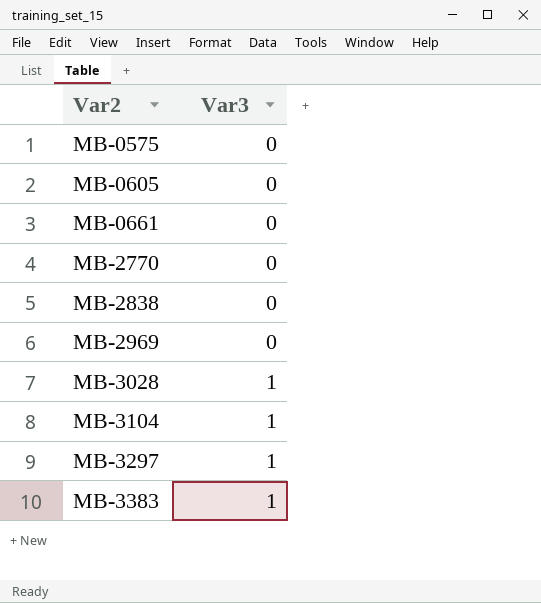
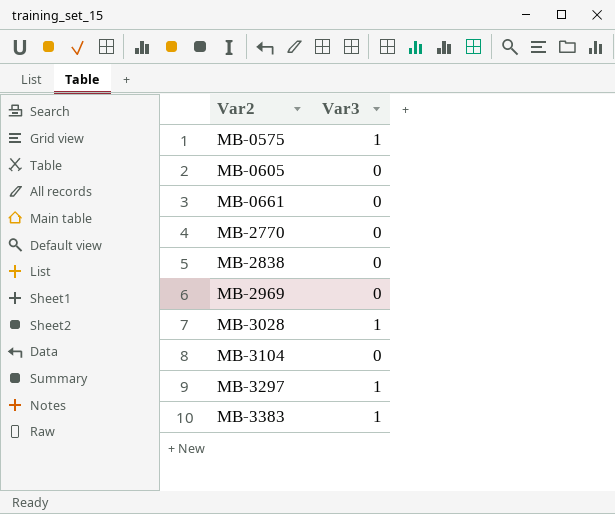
MB-0575 | Var3: 0 -> 1
MB-3104 | Var3: 1 -> 0

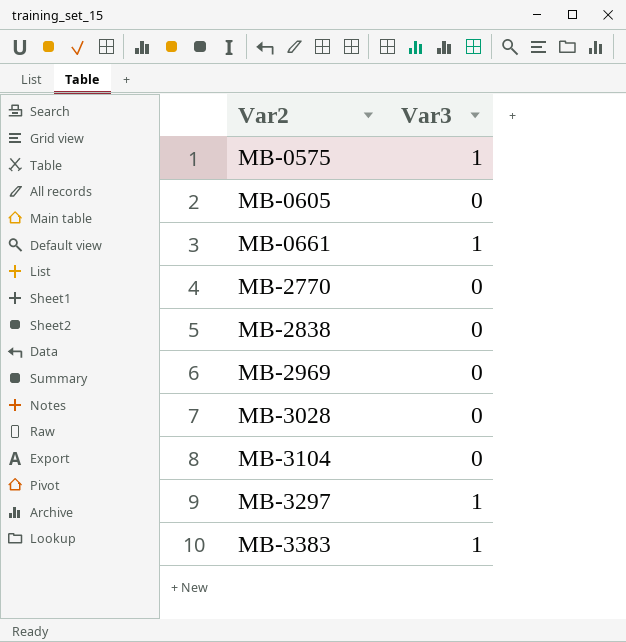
MB-0661 | Var3: 0 -> 1
MB-3028 | Var3: 1 -> 0

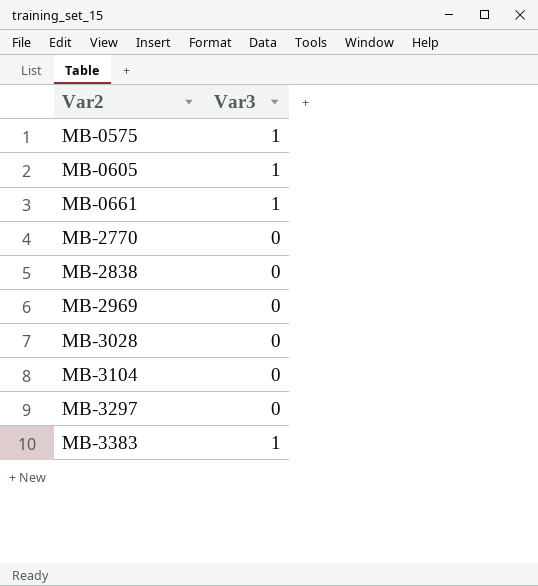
MB-0605 | Var3: 0 -> 1
MB-3297 | Var3: 1 -> 0

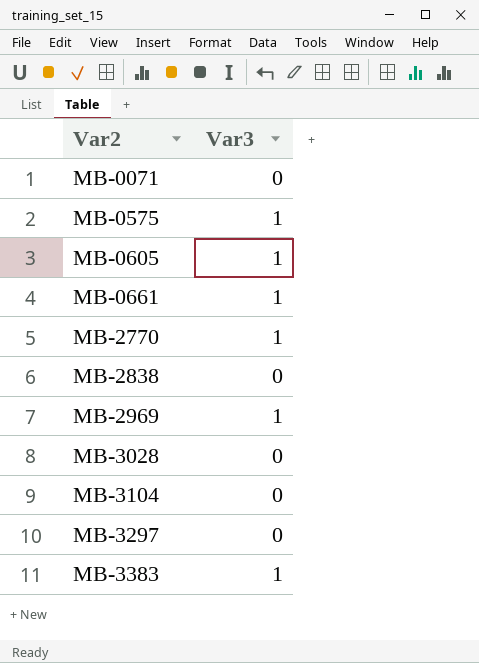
row MB-0071: none -> 0
MB-2770 | Var3: 0 -> 1
MB-2969 | Var3: 0 -> 1

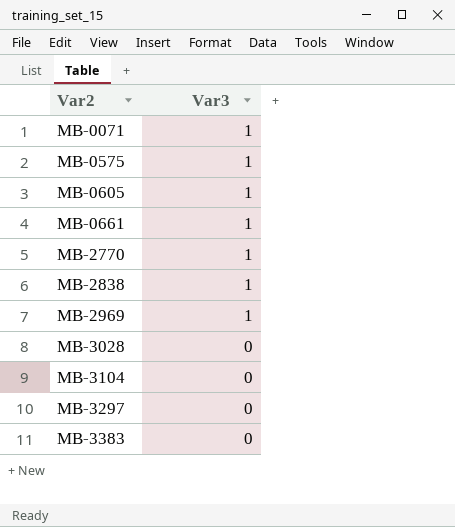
MB-0071 | Var3: 0 -> 1
MB-2838 | Var3: 0 -> 1
MB-3383 | Var3: 1 -> 0

